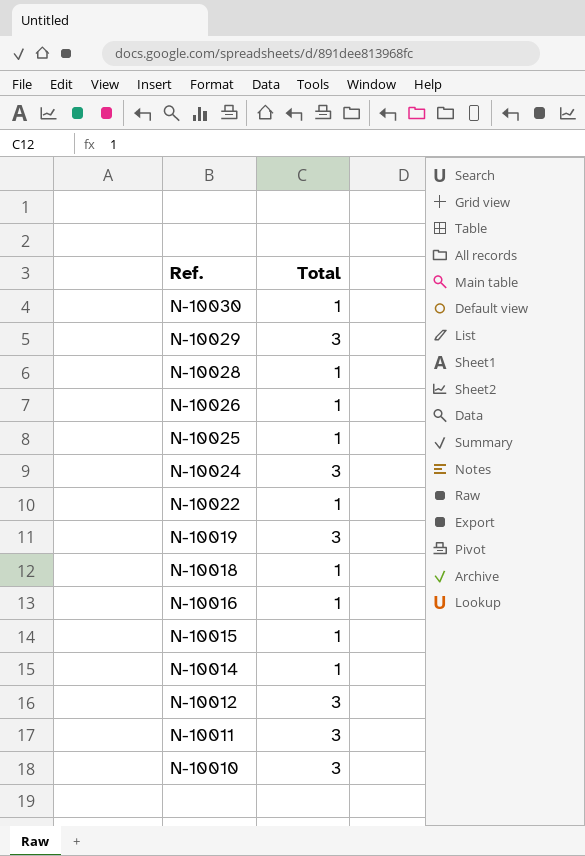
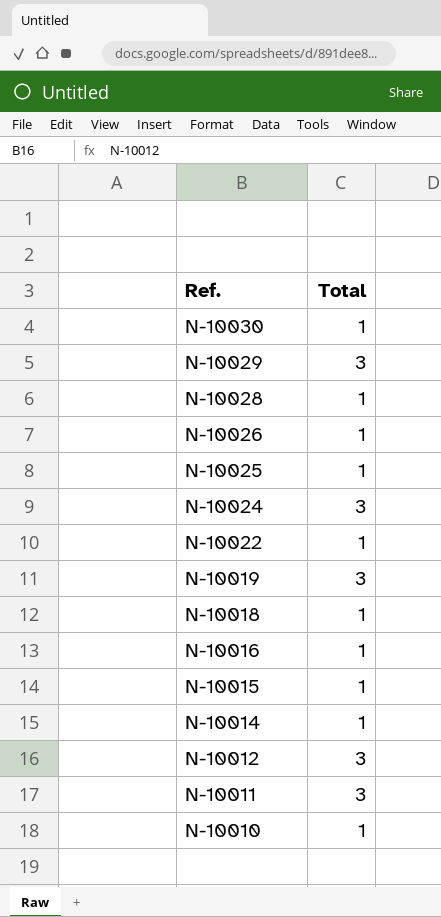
N-10010 | Total: 3 -> 1

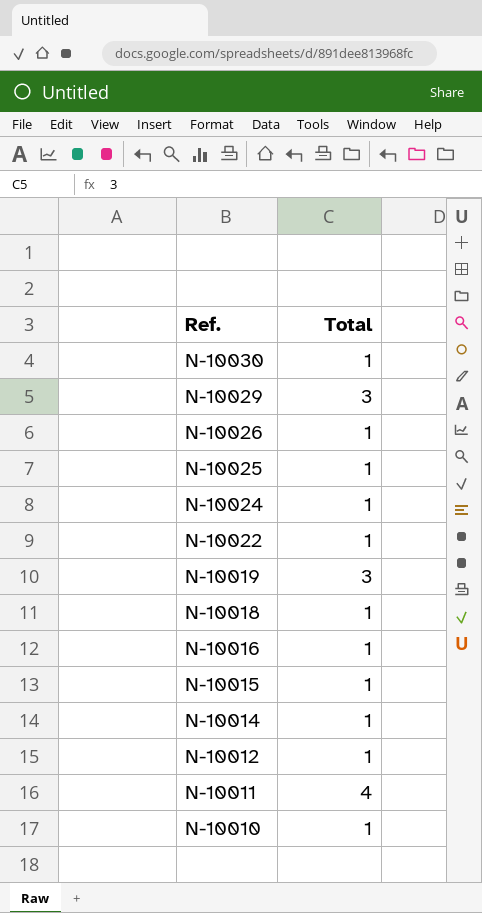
row N-10028: 1 -> none
N-10024 | Total: 3 -> 1
N-10012 | Total: 3 -> 1
N-10011 | Total: 3 -> 4

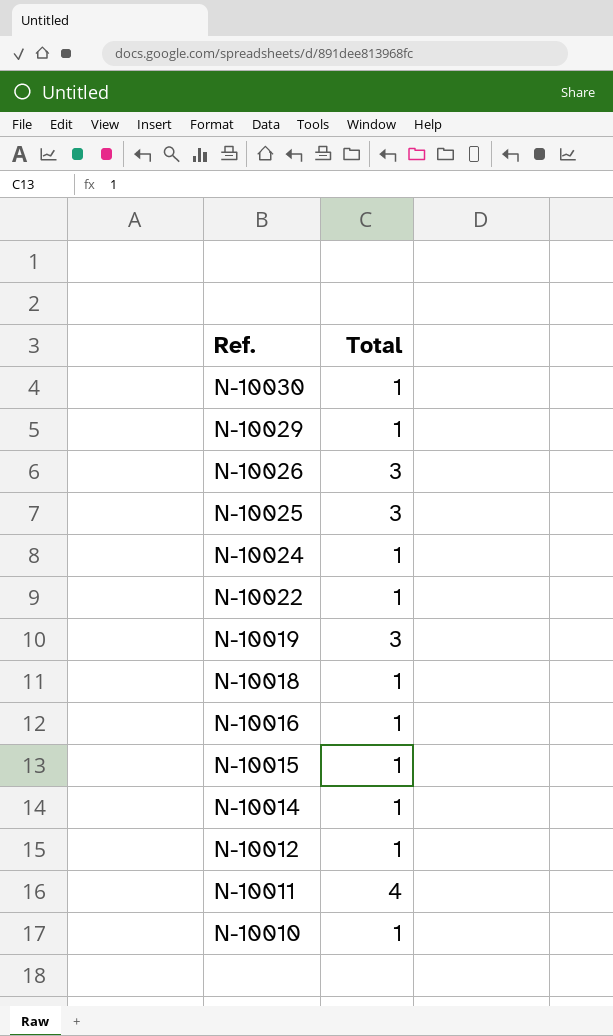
N-10029 | Total: 3 -> 1
N-10026 | Total: 1 -> 3
N-10025 | Total: 1 -> 3

